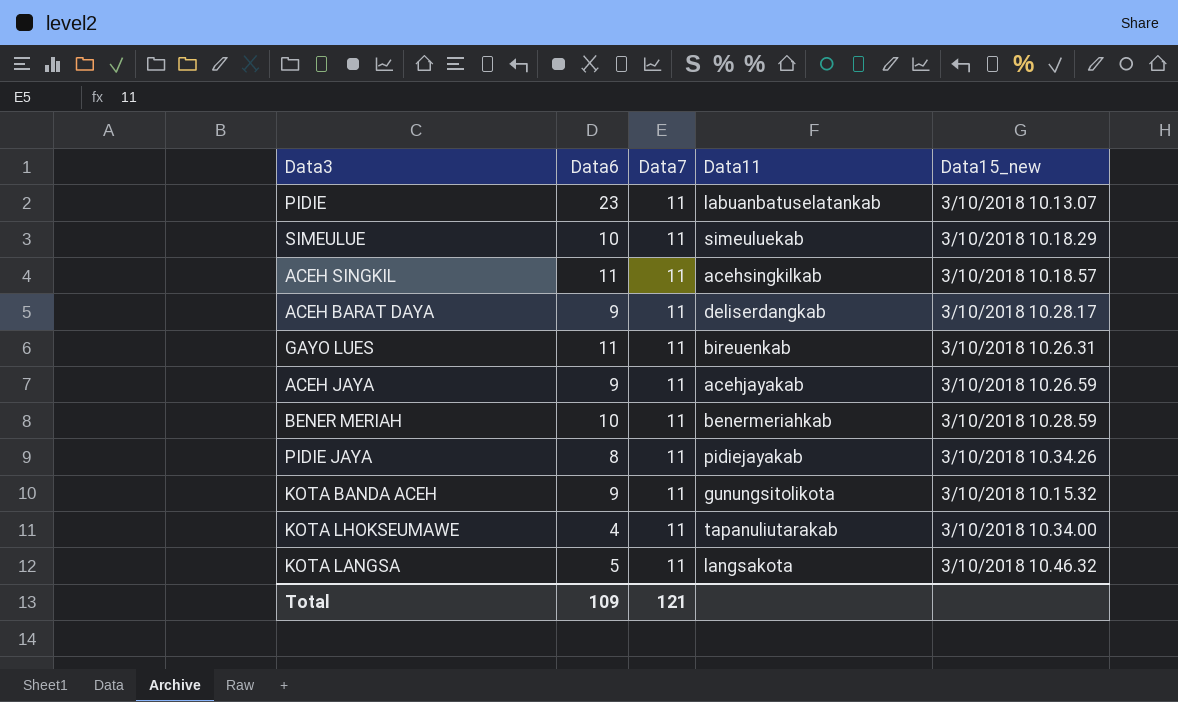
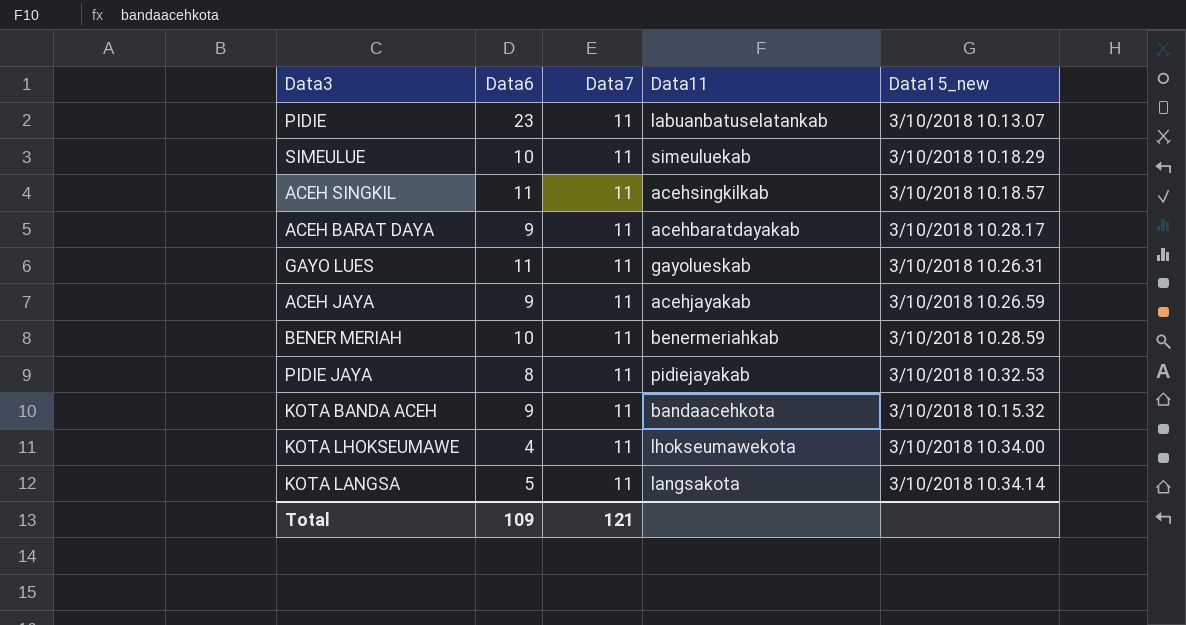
ACEH BARAT DAYA | Data11: deliserdangkab -> acehbaratdayakab
GAYO LUES | Data11: bireuenkab -> gayolueskab
PIDIE JAYA | Data15_new: 3/10/2018 10.34.26 -> 3/10/2018 10.32.53
KOTA BANDA ACEH | Data11: gunungsitolikota -> bandaacehkota
KOTA LHOKSEUMAWE | Data11: tapanuliutarakab -> lhokseumawekota
KOTA LANGSA | Data15_new: 3/10/2018 10.46.32 -> 3/10/2018 10.34.14

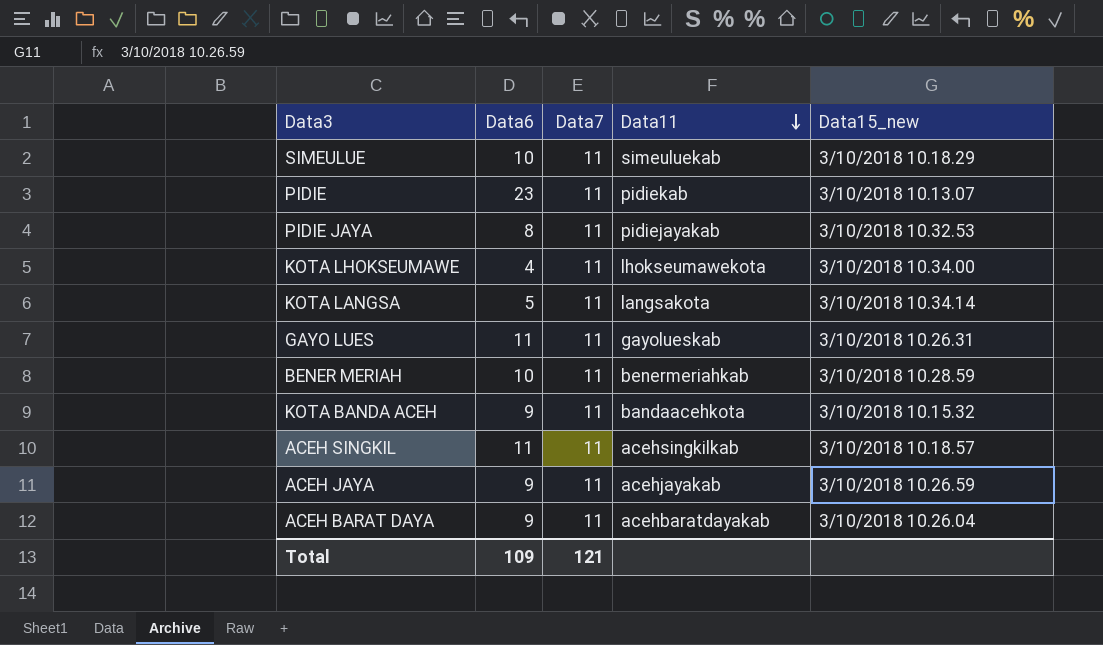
row order: none -> Data11 descending
PIDIE | Data11: labuanbatuselatankab -> pidiekab
ACEH BARAT DAYA | Data15_new: 3/10/2018 10.28.17 -> 3/10/2018 10.26.04

